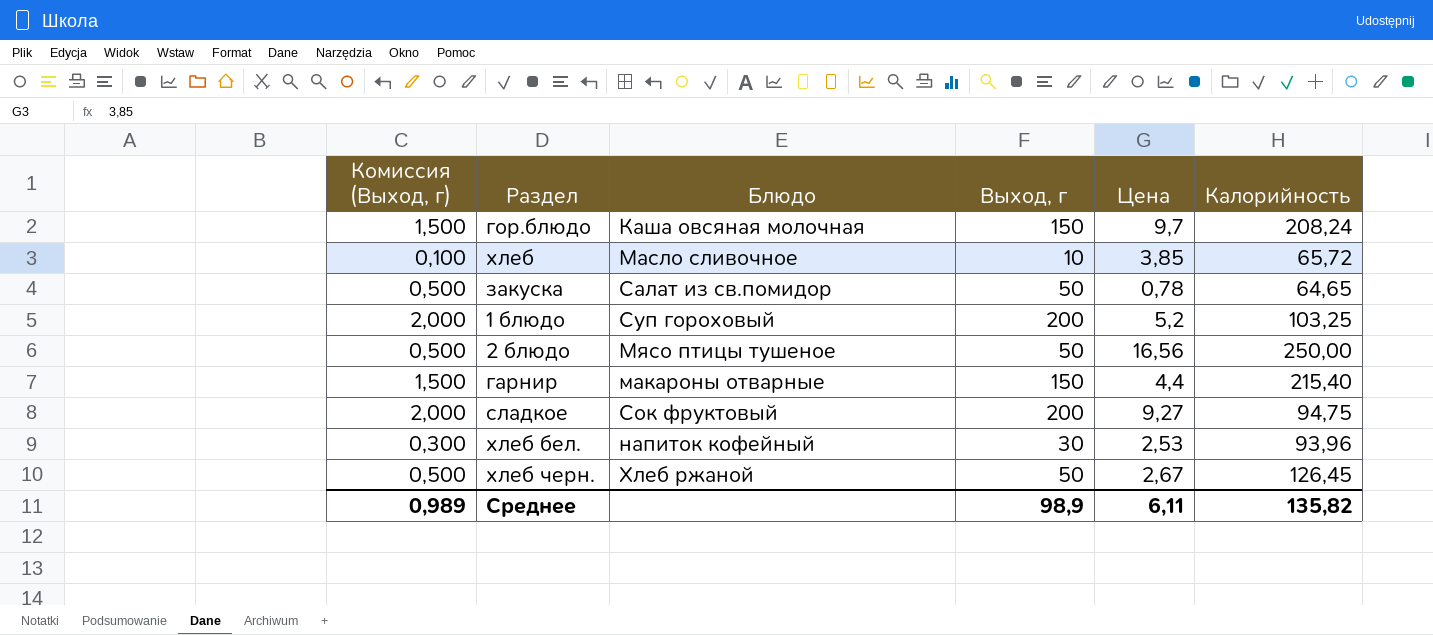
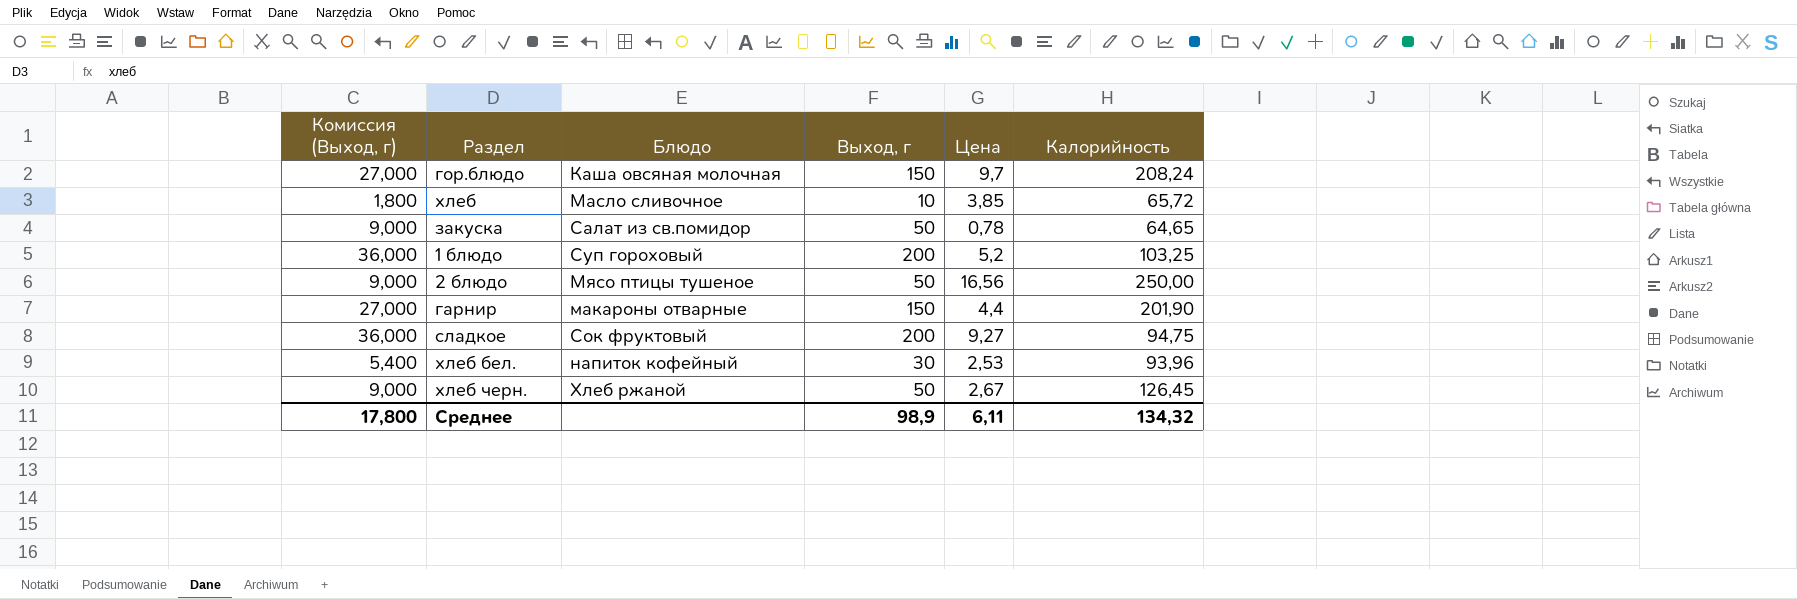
column Комиссия (Выход, г) | formula: [Выход, г] * 0,01 -> [Выход, г] * 0,18
гарнир | Калорийность: 215,40 -> 201,90
Среднее | Комиссия (Выход, г): 0,989 -> 17,800
Среднее | Калорийность: 135,82 -> 134,32

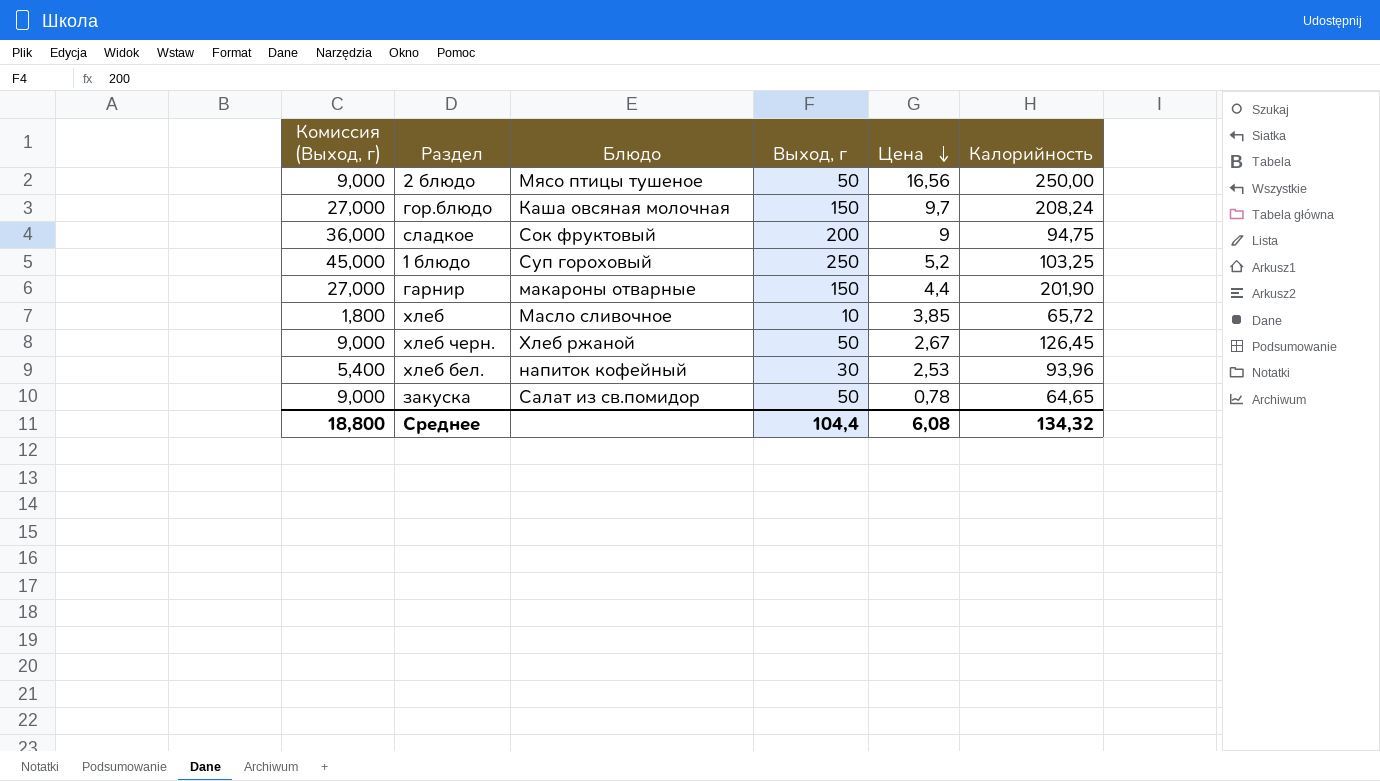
row order: none -> Цена descending
сладкое | Цена: 9,27 -> 9
1 блюдо | Комиссия (Выход, г): 36,000 -> 45,000
1 блюдо | Выход, г: 200 -> 250
Среднее | Комиссия (Выход, г): 17,800 -> 18,800
Среднее | Выход, г: 98,9 -> 104,4
Среднее | Цена: 6,11 -> 6,08

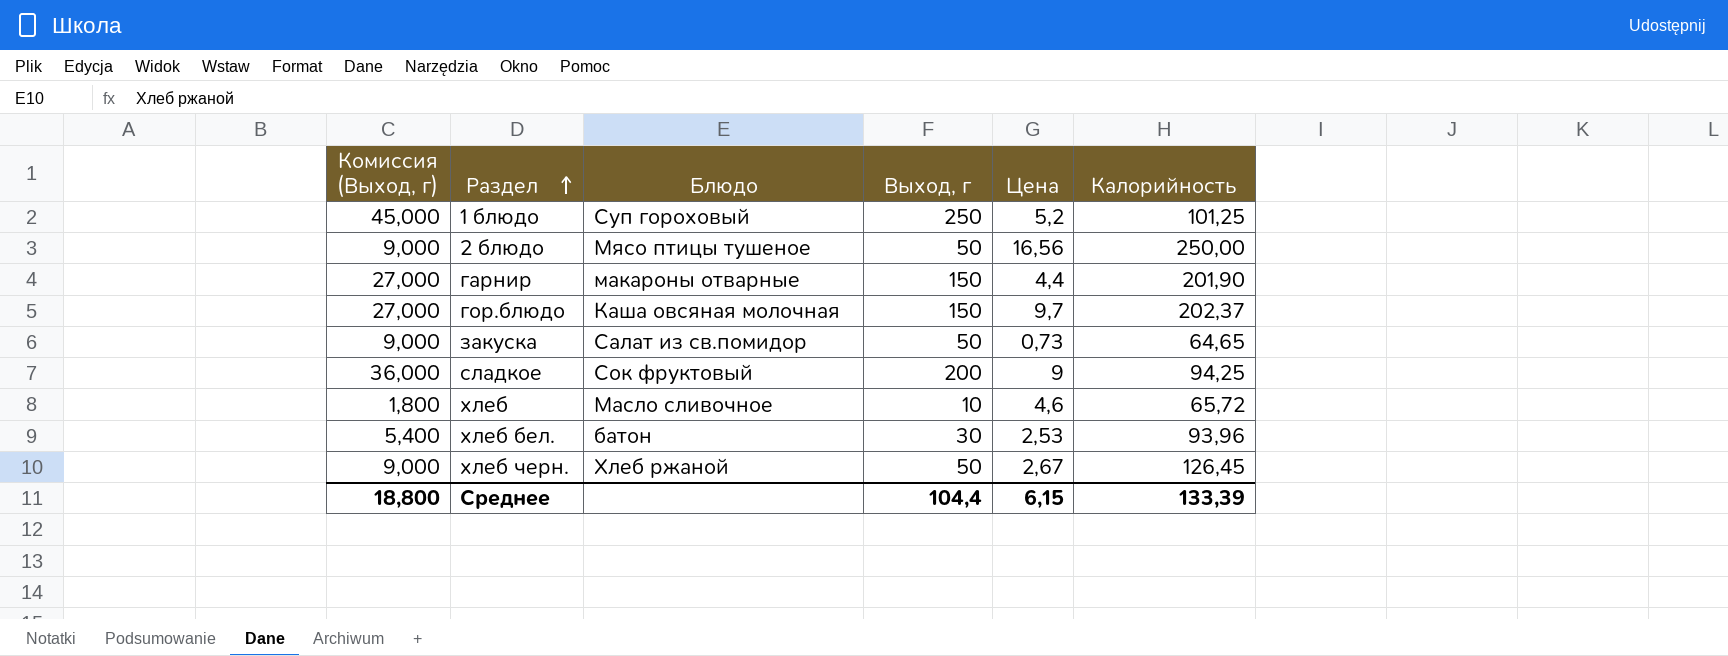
row order: Цена descending -> Раздел ascending
1 блюдо | Калорийность: 103,25 -> 101,25
гор.блюдо | Калорийность: 208,24 -> 202,37
закуска | Цена: 0,78 -> 0,73
сладкое | Калорийность: 94,75 -> 94,25
хлеб | Цена: 3,85 -> 4,6
хлеб бел. | Блюдо: напиток кофейный -> батон
Среднее | Цена: 6,08 -> 6,15
Среднее | Калорийность: 134,32 -> 133,39

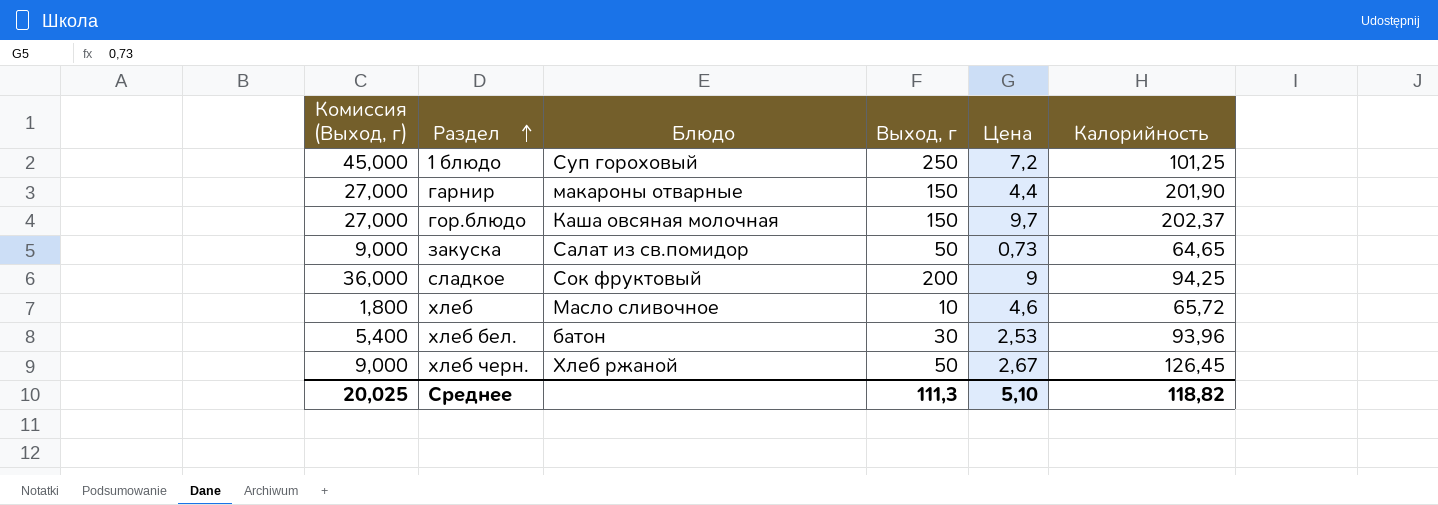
row 2 блюдо: 9,000 | Мясо птицы тушеное | 50 | 16,56 | 250,00 -> none
1 блюдо | Цена: 5,2 -> 7,2
Среднее | Комиссия (Выход, г): 18,800 -> 20,025
Среднее | Выход, г: 104,4 -> 111,3
Среднее | Цена: 6,15 -> 5,10
Среднее | Калорийность: 133,39 -> 118,82

